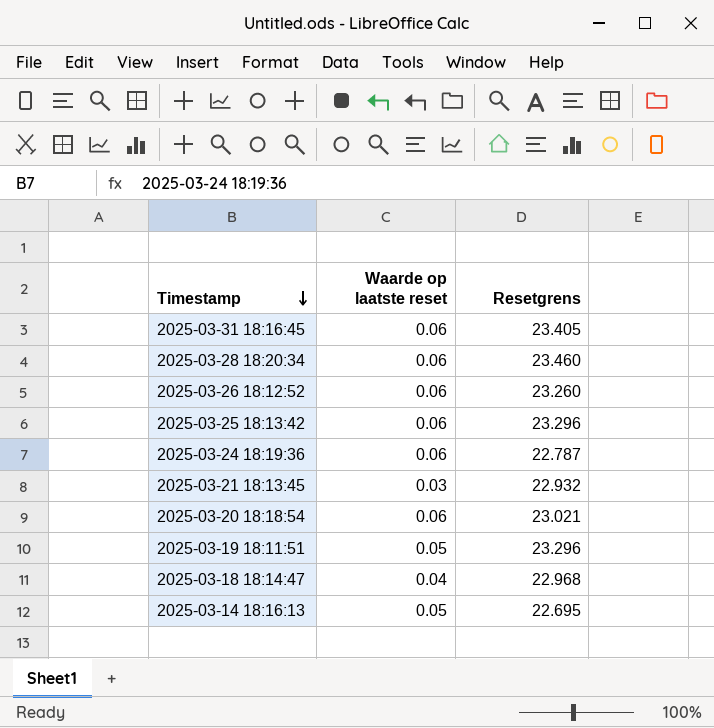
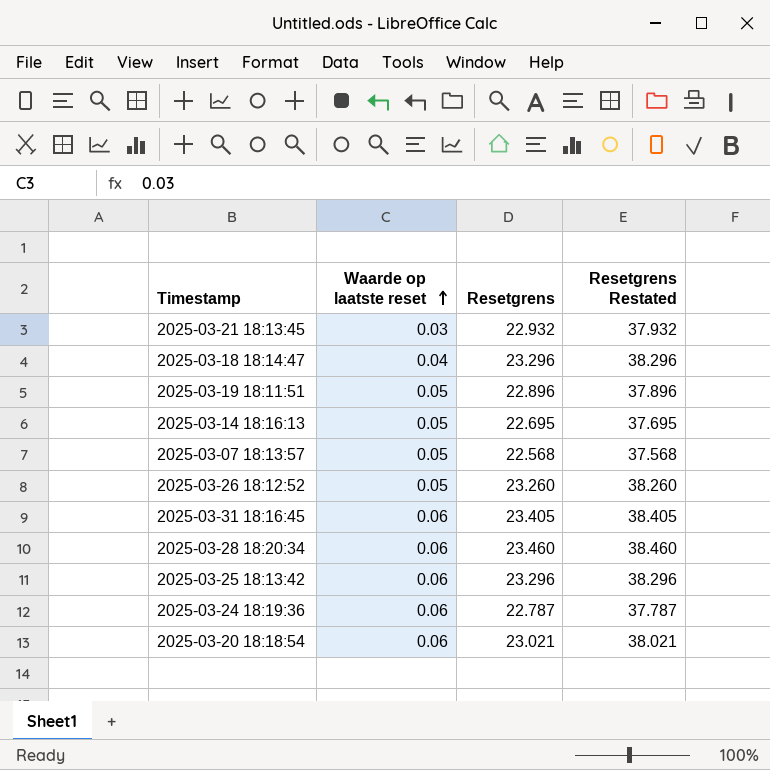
row order: Timestamp descending -> Waarde op laatste reset ascending
column Resetgrens Restated | formula: none -> [Resetgrens] + 15
2025-03-18 18:14:47 | Resetgrens: 22.968 -> 23.296
2025-03-19 18:11:51 | Resetgrens: 23.296 -> 22.896
row 2025-03-07 18:13:57: none -> 0.05 | 22.568 | 37.568
2025-03-26 18:12:52 | Waarde op laatste reset: 0.06 -> 0.05

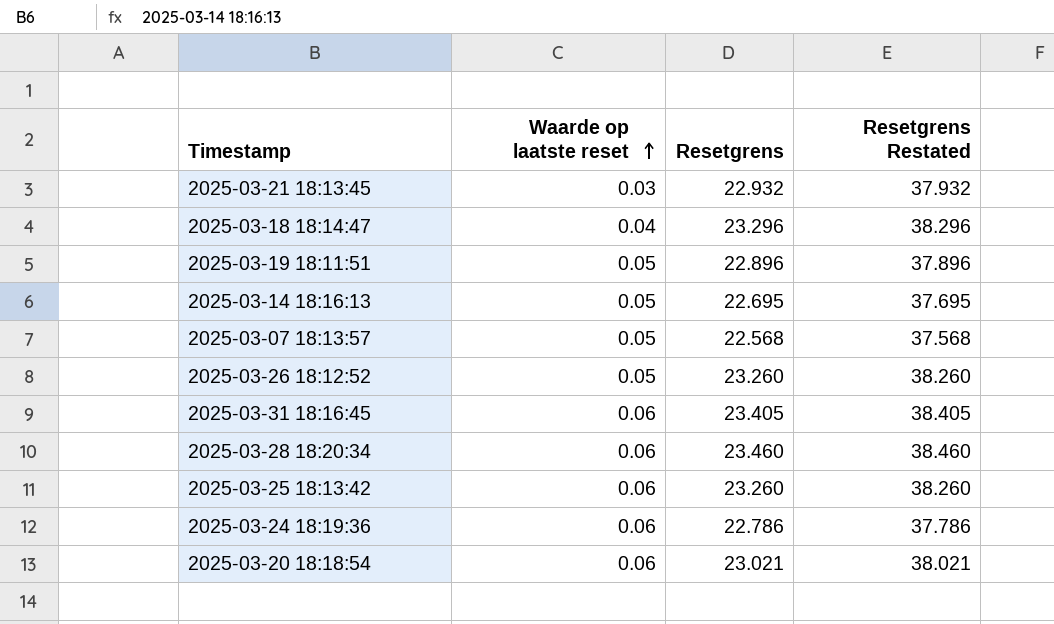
2025-03-25 18:13:42 | Resetgrens: 23.296 -> 23.260
2025-03-25 18:13:42 | Resetgrens Restated: 38.296 -> 38.260
2025-03-24 18:19:36 | Resetgrens: 22.787 -> 22.786
2025-03-24 18:19:36 | Resetgrens Restated: 37.787 -> 37.786

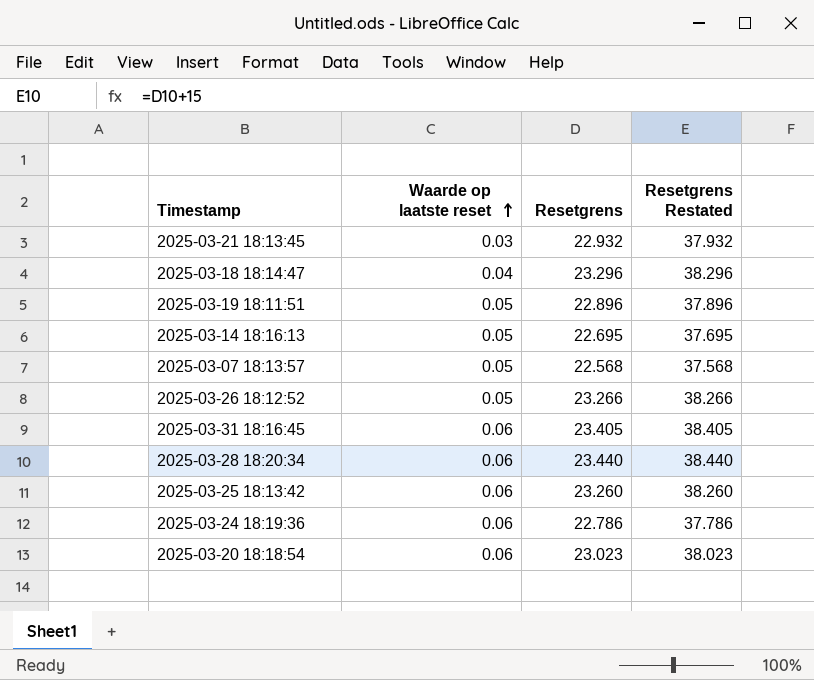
2025-03-26 18:12:52 | Resetgrens: 23.260 -> 23.266
2025-03-26 18:12:52 | Resetgrens Restated: 38.260 -> 38.266
2025-03-28 18:20:34 | Resetgrens: 23.460 -> 23.440
2025-03-28 18:20:34 | Resetgrens Restated: 38.460 -> 38.440
2025-03-20 18:18:54 | Resetgrens: 23.021 -> 23.023
2025-03-20 18:18:54 | Resetgrens Restated: 38.021 -> 38.023

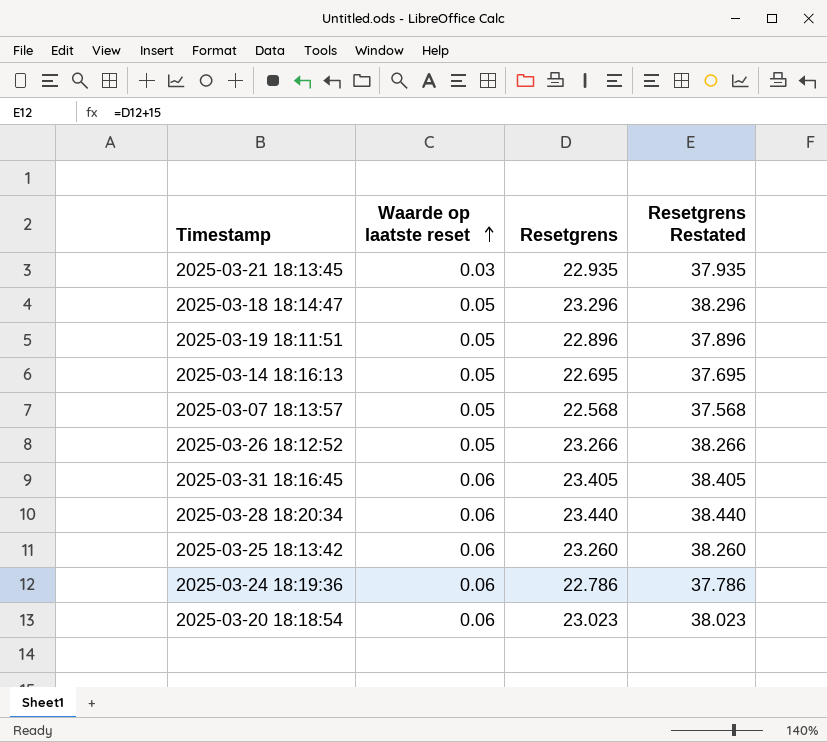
2025-03-21 18:13:45 | Resetgrens: 22.932 -> 22.935
2025-03-21 18:13:45 | Resetgrens Restated: 37.932 -> 37.935
2025-03-18 18:14:47 | Waarde op laatste reset: 0.04 -> 0.05

